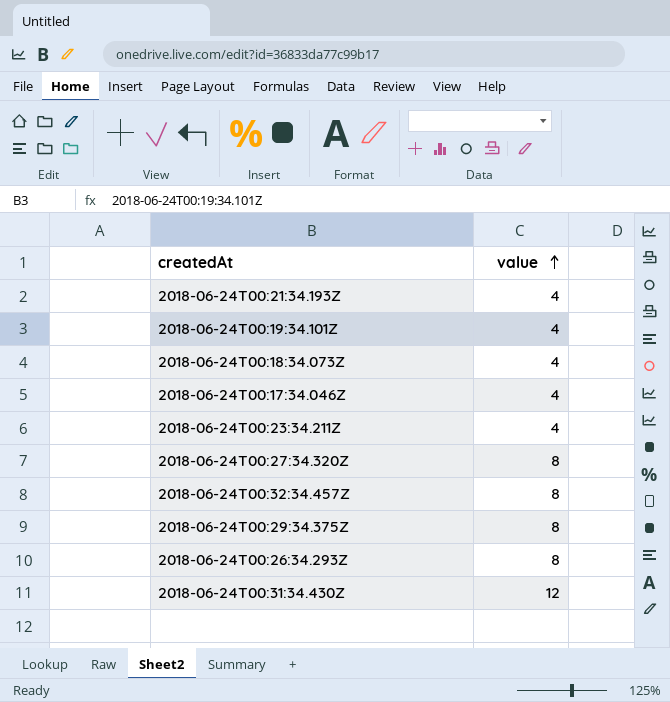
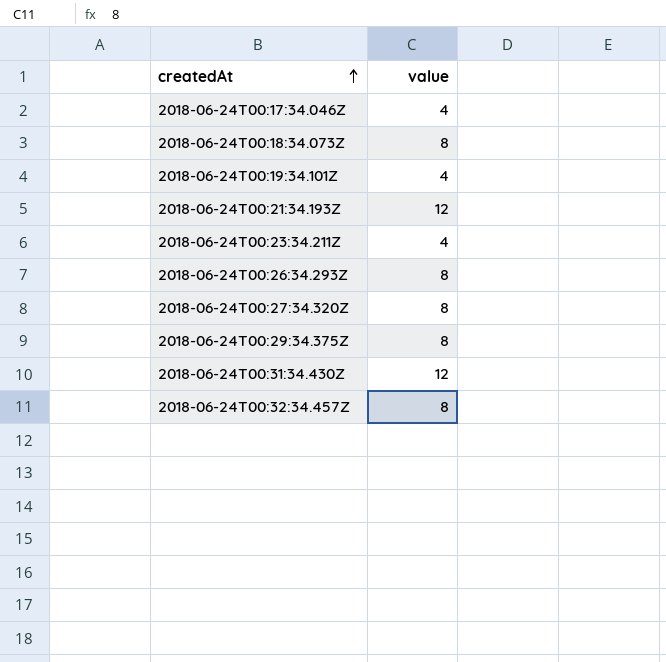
row order: value ascending -> createdAt ascending
2018-06-24T00:18:34.073Z | value: 4 -> 8
2018-06-24T00:21:34.193Z | value: 4 -> 12

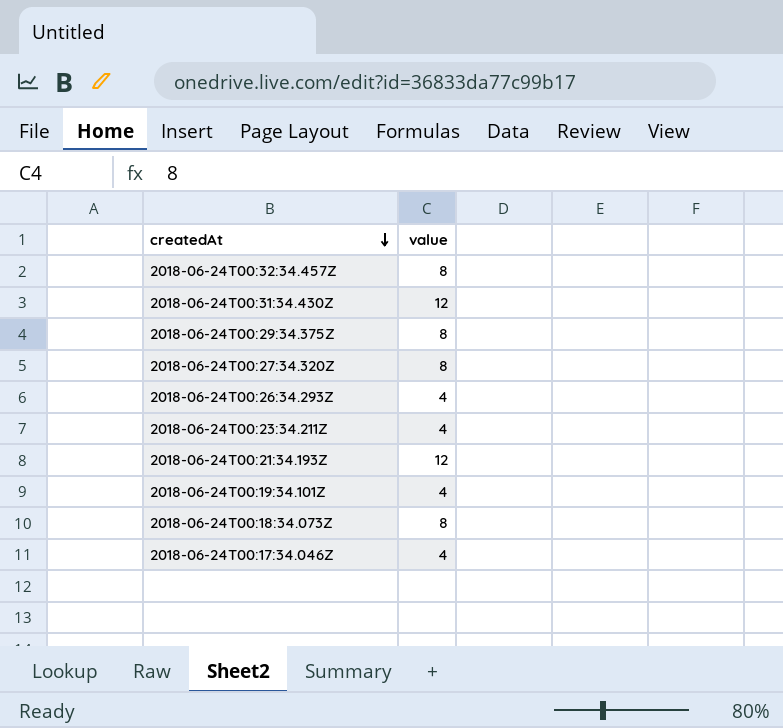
row order: createdAt ascending -> createdAt descending
2018-06-24T00:26:34.293Z | value: 8 -> 4

